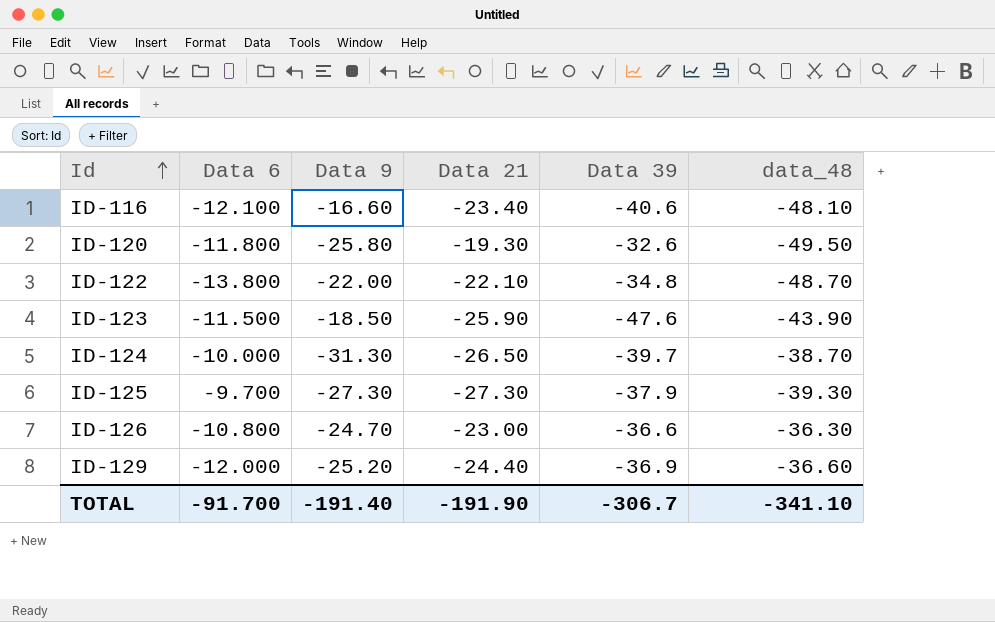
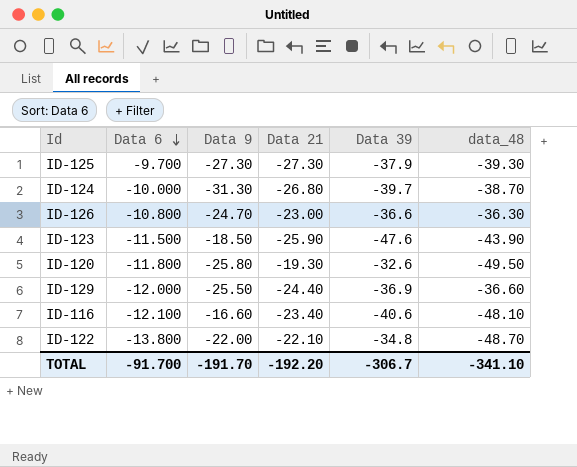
row order: Id ascending -> Data 6 descending
ID-124 | Data 21: -26.50 -> -26.80
ID-129 | Data 9: -25.20 -> -25.50
TOTAL | Data 9: -191.40 -> -191.70
TOTAL | Data 21: -191.90 -> -192.20

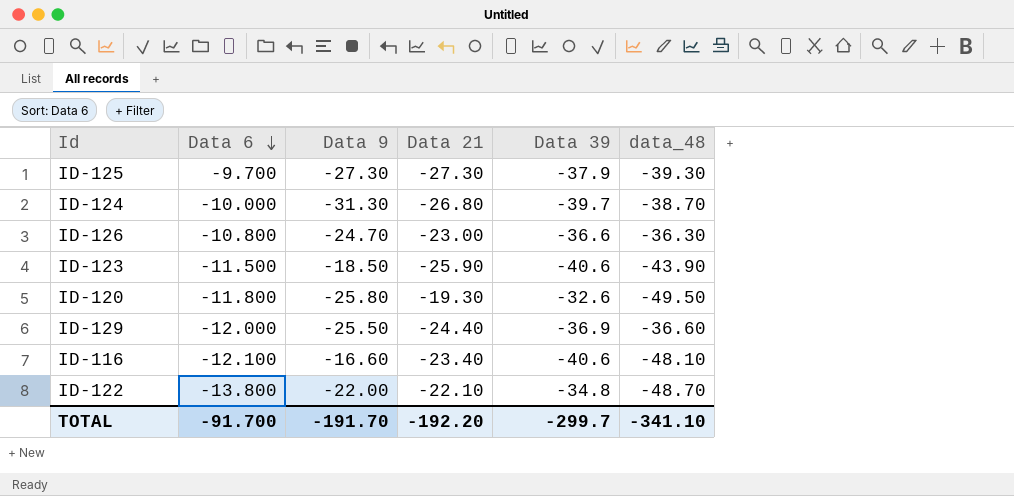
ID-123 | Data 39: -47.6 -> -40.6
TOTAL | Data 39: -306.7 -> -299.7

